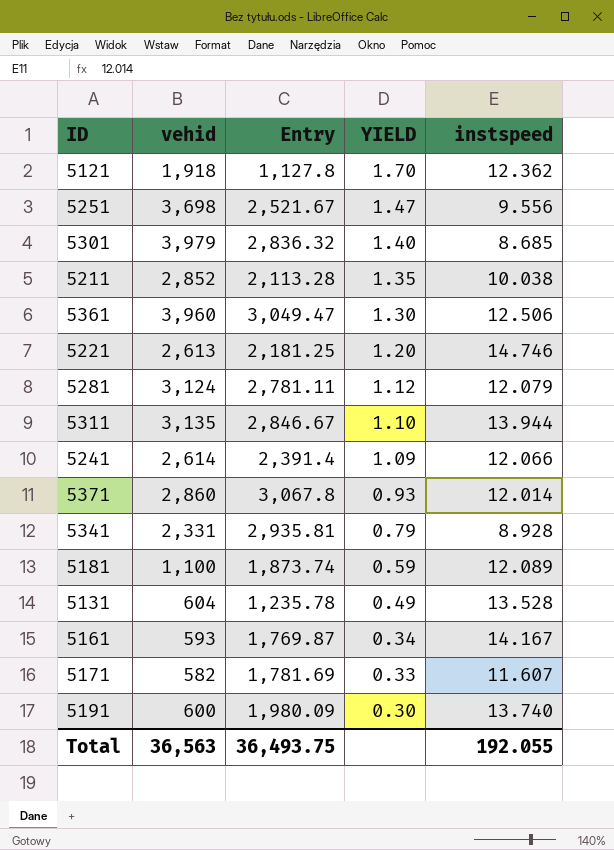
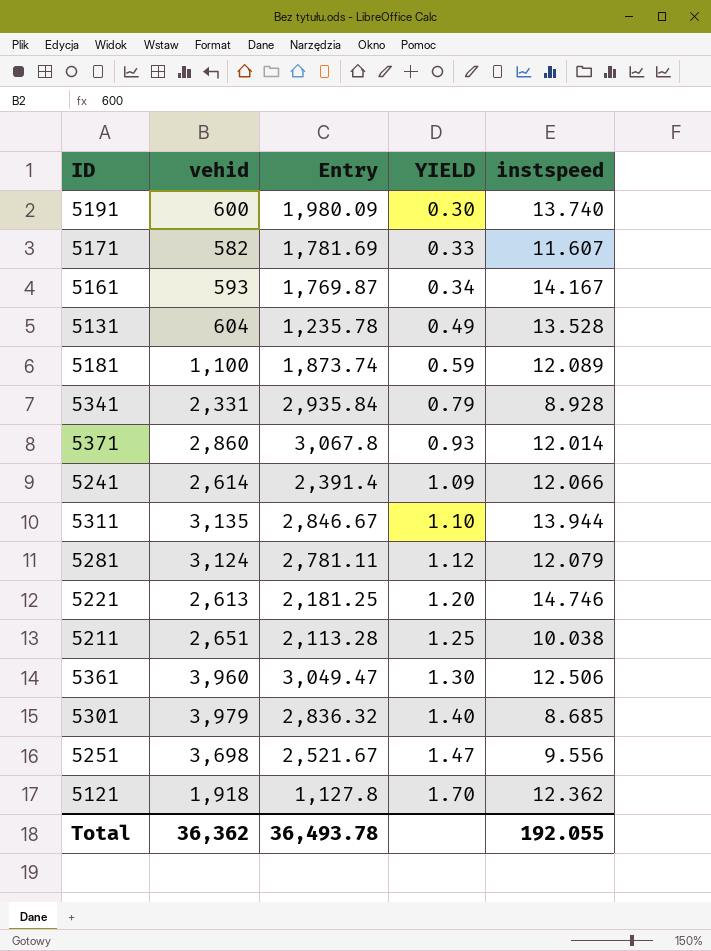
row order: YIELD descending -> YIELD ascending
5341 | Entry: 2,935.81 -> 2,935.84
5211 | vehid: 2,852 -> 2,651
5211 | YIELD: 1.35 -> 1.25
Total | vehid: 36,563 -> 36,362
Total | Entry: 36,493.75 -> 36,493.78

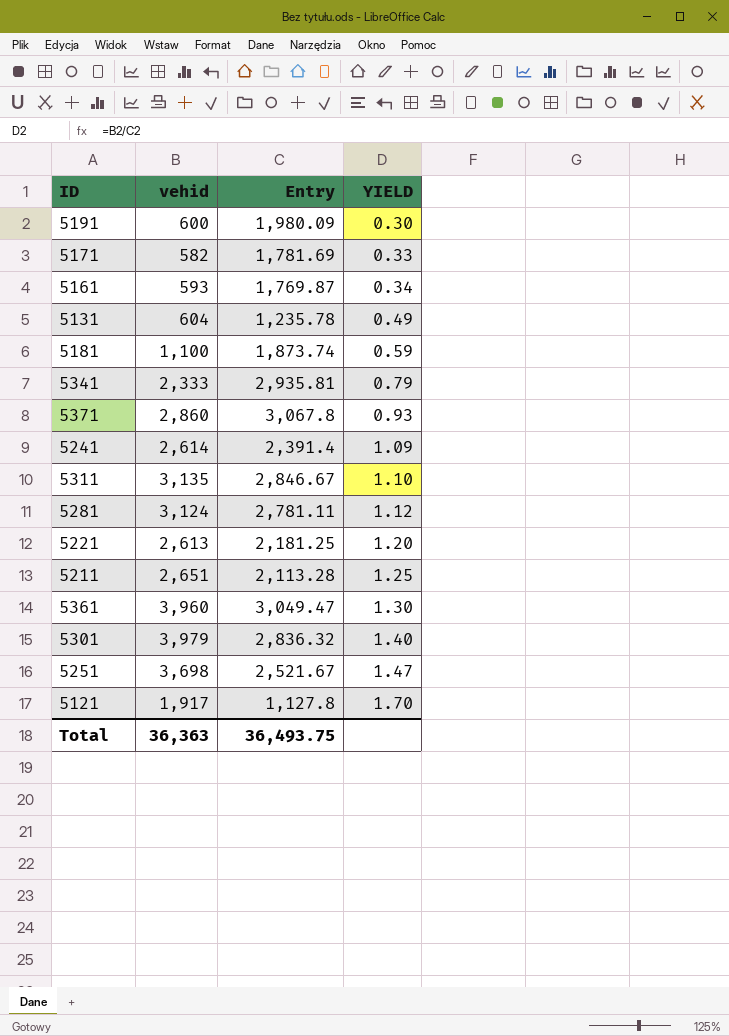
column instspeed | position: 5 -> none
5341 | vehid: 2,331 -> 2,333
5341 | Entry: 2,935.84 -> 2,935.81
5121 | vehid: 1,918 -> 1,917
Total | vehid: 36,362 -> 36,363
Total | Entry: 36,493.78 -> 36,493.75

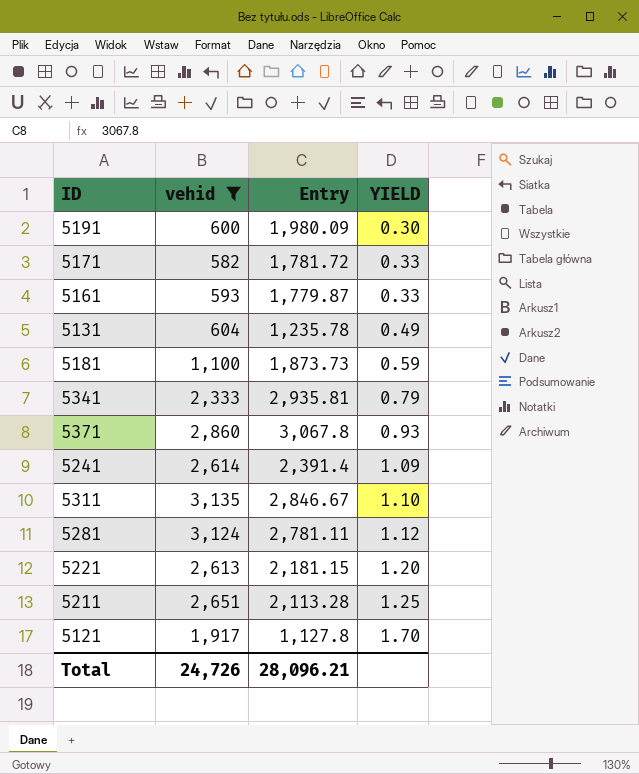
filter: none -> vehid <= 3,135
5171 | Entry: 1,781.69 -> 1,781.72
5161 | Entry: 1,769.87 -> 1,779.87
5161 | YIELD: 0.34 -> 0.33
5181 | Entry: 1,873.74 -> 1,873.73
5221 | Entry: 2,181.25 -> 2,181.15
Total | vehid: 36,363 -> 24,726
Total | Entry: 36,493.75 -> 28,096.21

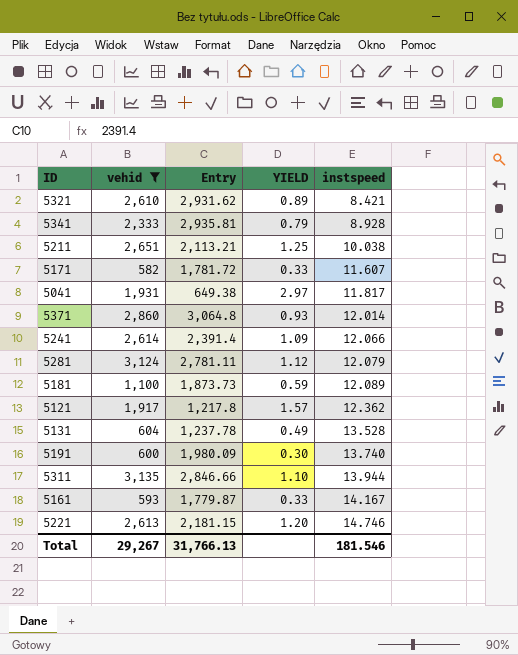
row order: YIELD ascending -> instspeed ascending
column instspeed | position: none -> 5
row 5321: none -> 2,610 | 2,931.62 | 0.89 | 8.421
5211 | Entry: 2,113.28 -> 2,113.21
row 5041: none -> 1,931 | 649.38 | 2.97 | 11.817
5371 | Entry: 3,067.8 -> 3,064.8
5121 | Entry: 1,127.8 -> 1,217.8
5121 | YIELD: 1.70 -> 1.57
5131 | Entry: 1,235.78 -> 1,237.78
5311 | Entry: 2,846.67 -> 2,846.66
Total | vehid: 24,726 -> 29,267
Total | Entry: 28,096.21 -> 31,766.13

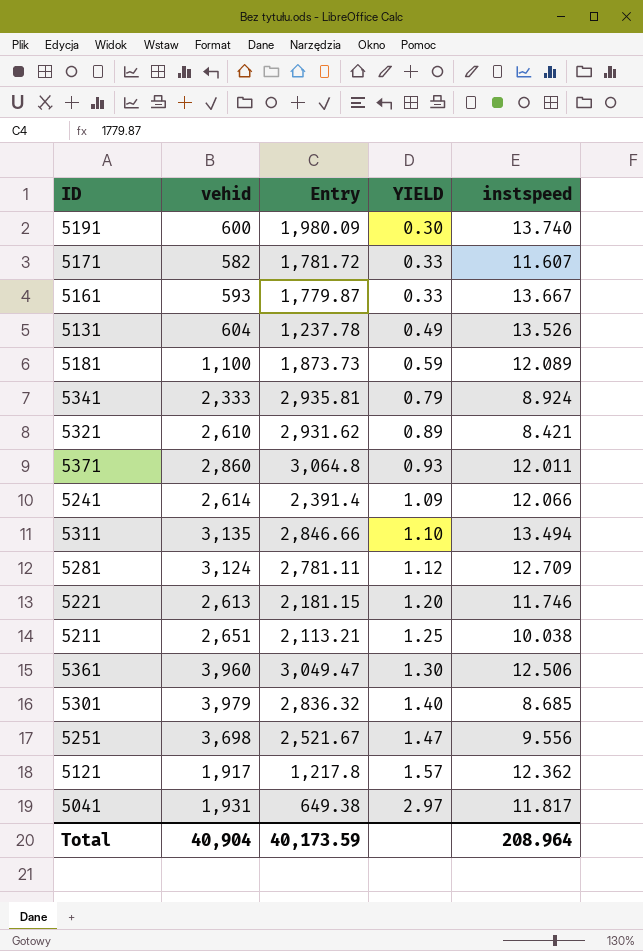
filter: vehid <= 3,135 -> none
row order: instspeed ascending -> YIELD ascending
5161 | instspeed: 14.167 -> 13.667
5131 | instspeed: 13.528 -> 13.526
5341 | instspeed: 8.928 -> 8.924
5371 | instspeed: 12.014 -> 12.011
5311 | instspeed: 13.944 -> 13.494
5281 | instspeed: 12.079 -> 12.709
5221 | instspeed: 14.746 -> 11.746
Total | vehid: 29,267 -> 40,904
Total | Entry: 31,766.13 -> 40,173.59
Total | instspeed: 181.546 -> 208.964

